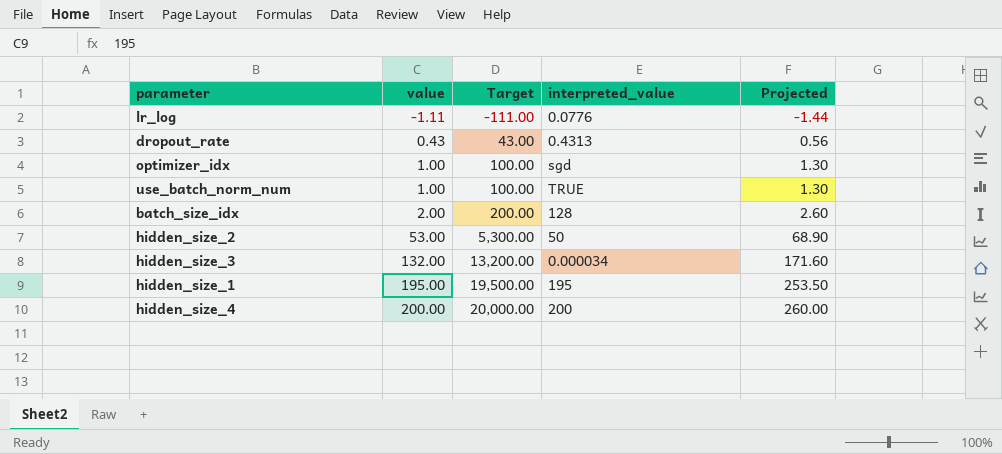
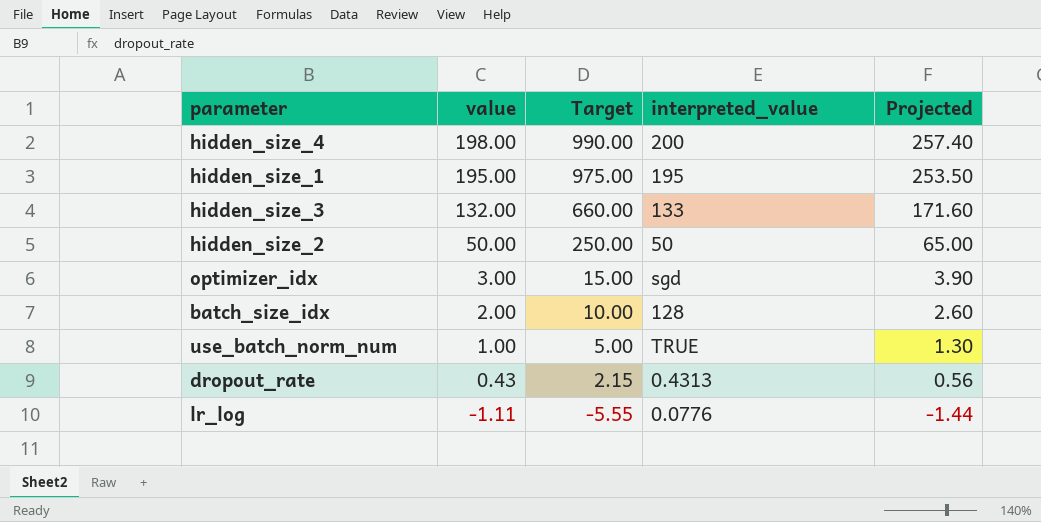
row order: value ascending -> value descending
column Target | formula: [value] * 100 -> [value] * 5
hidden_size_4 | value: 200.00 -> 198.00
hidden_size_4 | Projected: 260.00 -> 257.40
hidden_size_3 | interpreted_value: 0.000034 -> 133
hidden_size_2 | value: 53.00 -> 50.00
hidden_size_2 | Projected: 68.90 -> 65.00
optimizer_idx | value: 1.00 -> 3.00
optimizer_idx | Projected: 1.30 -> 3.90

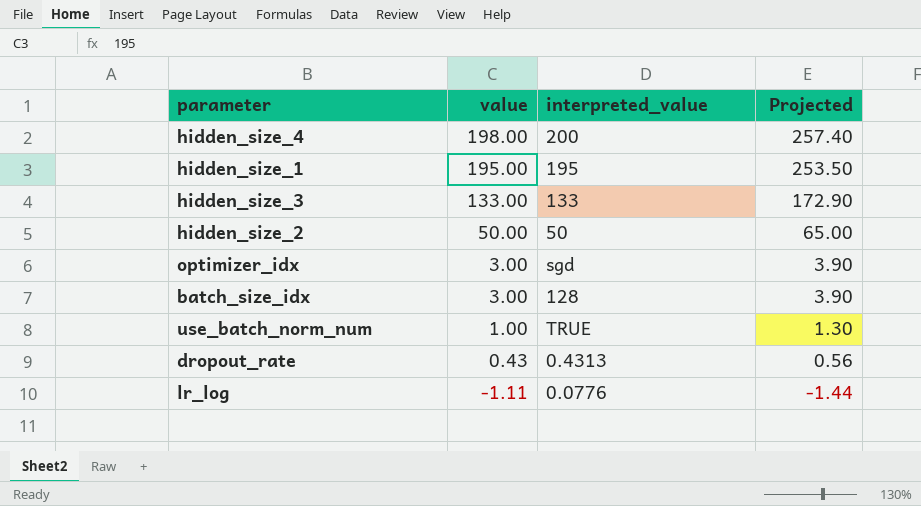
column Target | formula: [value] * 5 -> none
hidden_size_3 | value: 132.00 -> 133.00
hidden_size_3 | Projected: 171.60 -> 172.90
batch_size_idx | value: 2.00 -> 3.00
batch_size_idx | Projected: 2.60 -> 3.90

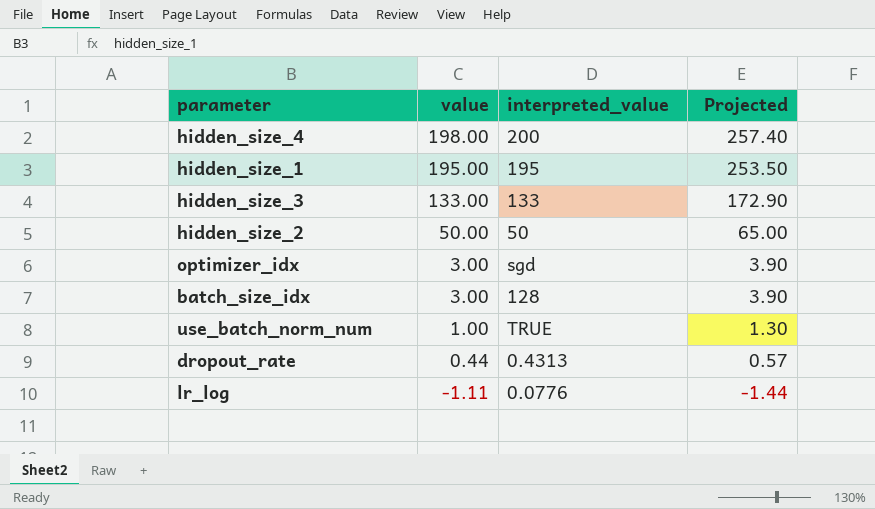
dropout_rate | value: 0.43 -> 0.44
dropout_rate | Projected: 0.56 -> 0.57

